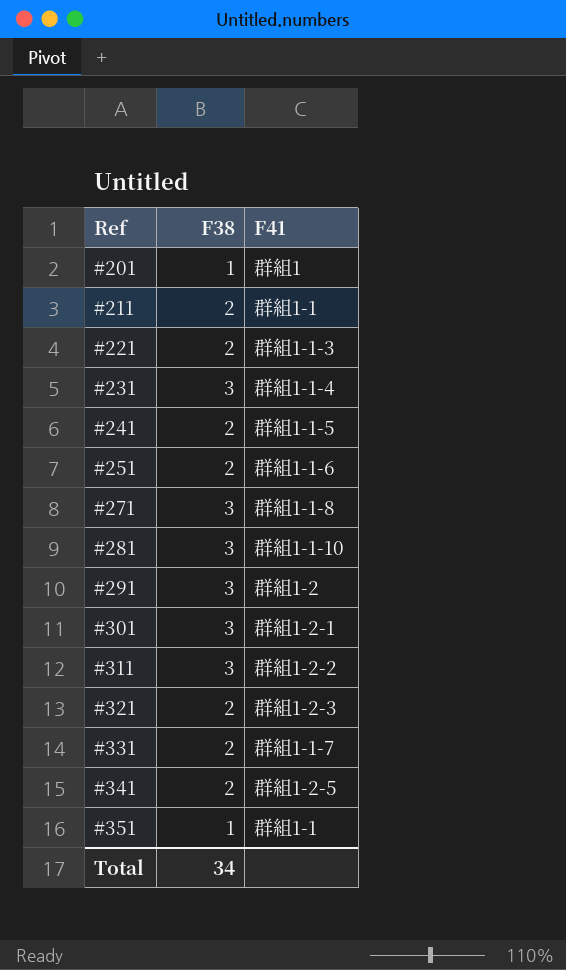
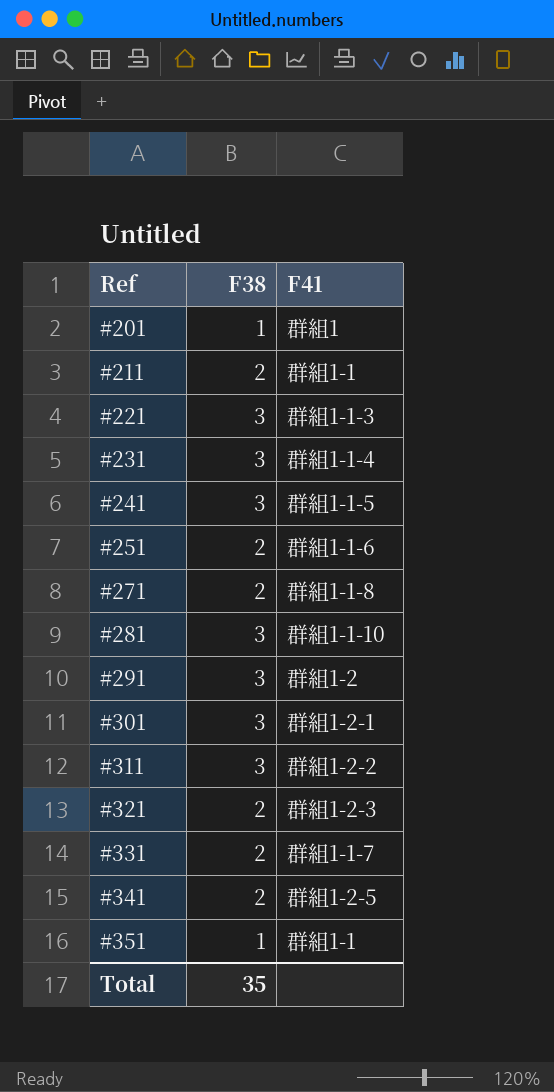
#221 | F38: 2 -> 3
#241 | F38: 2 -> 3
#271 | F38: 3 -> 2
Total | F38: 34 -> 35

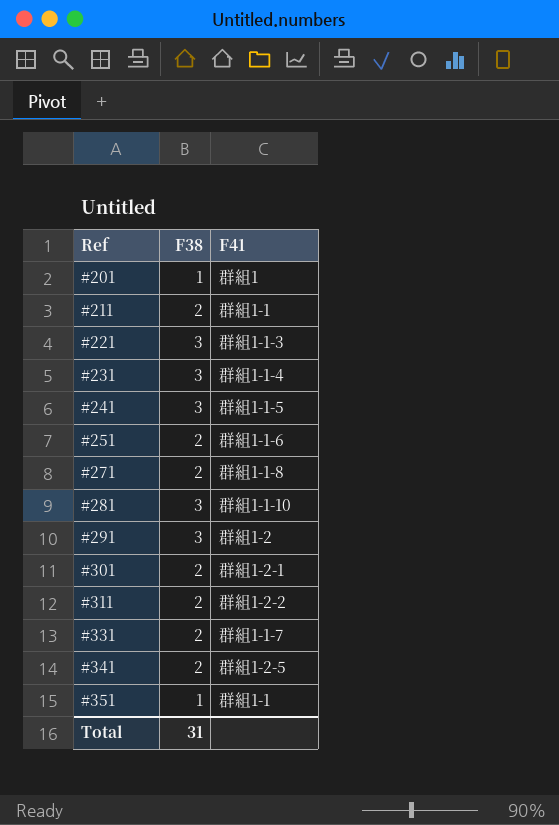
row #321: 2 | 群組1-2-3 -> none
#301 | F38: 3 -> 2
#311 | F38: 3 -> 2
Total | F38: 35 -> 31

